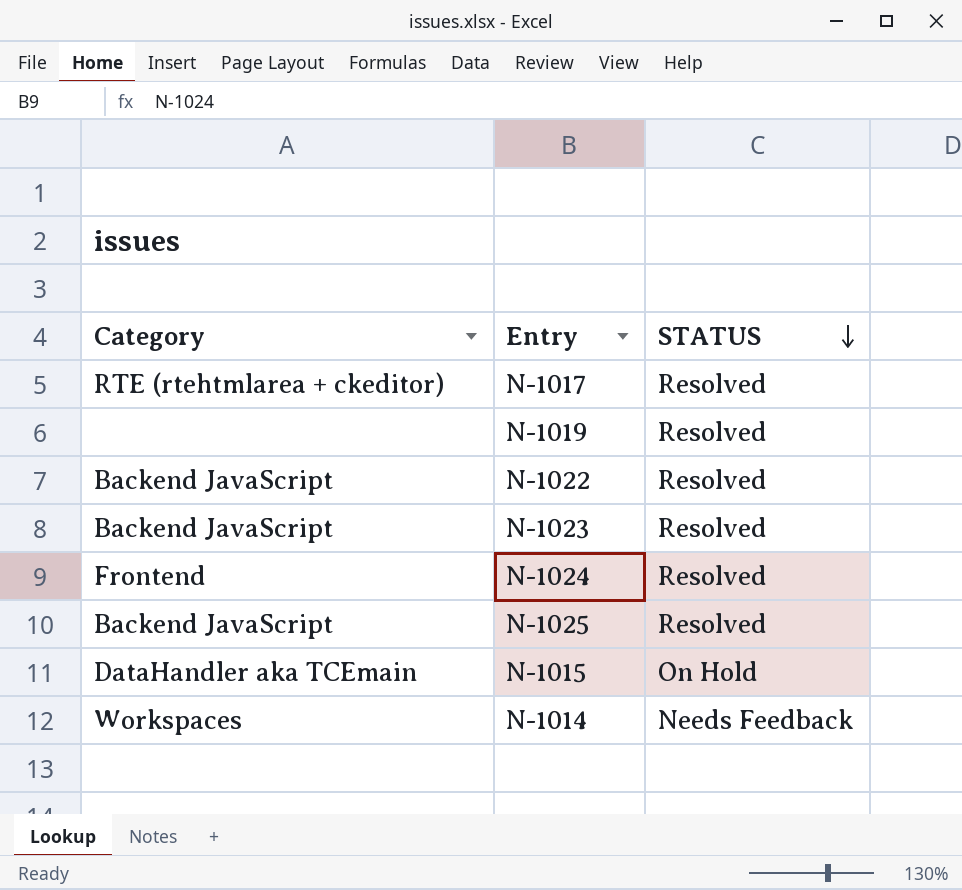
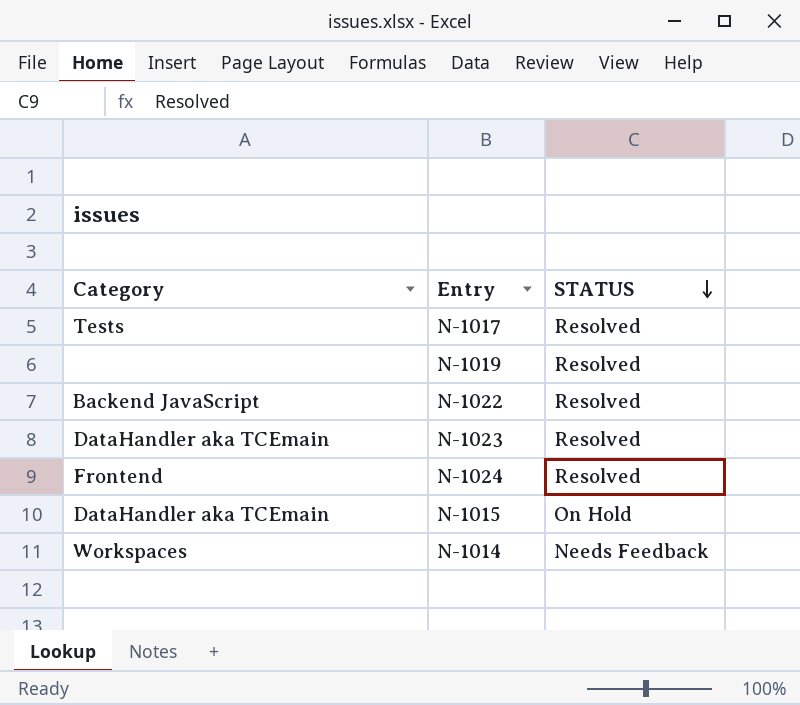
row N-1025: Backend JavaScript | Resolved -> none
N-1017 | Category: RTE (rtehtmlarea + ckeditor) -> Tests
N-1023 | Category: Backend JavaScript -> DataHandler aka TCEmain

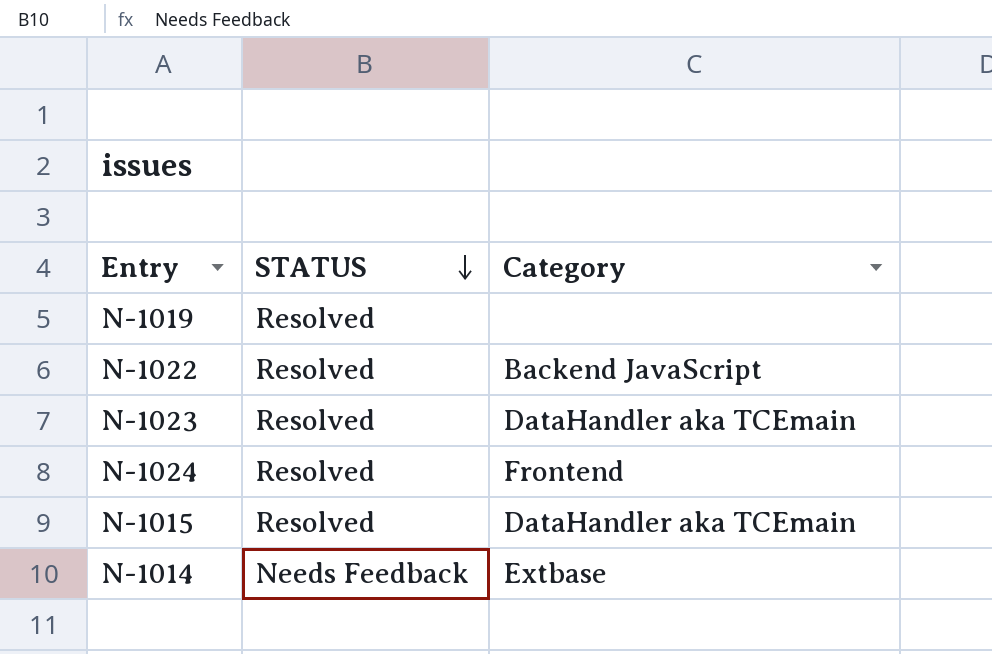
column Category | position: 1 -> 3
row N-1017: Tests | Resolved -> none
N-1015 | STATUS: On Hold -> Resolved
N-1014 | Category: Workspaces -> Extbase

